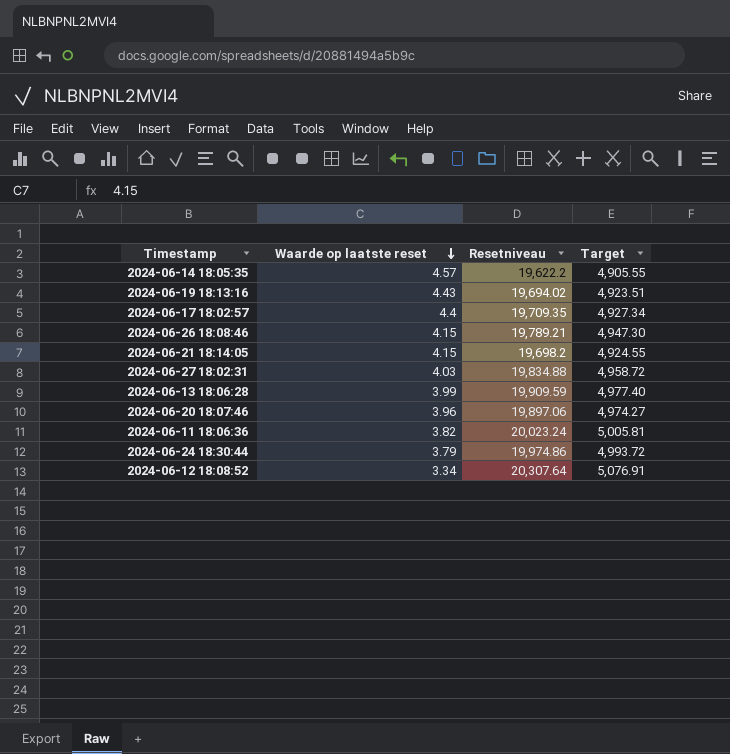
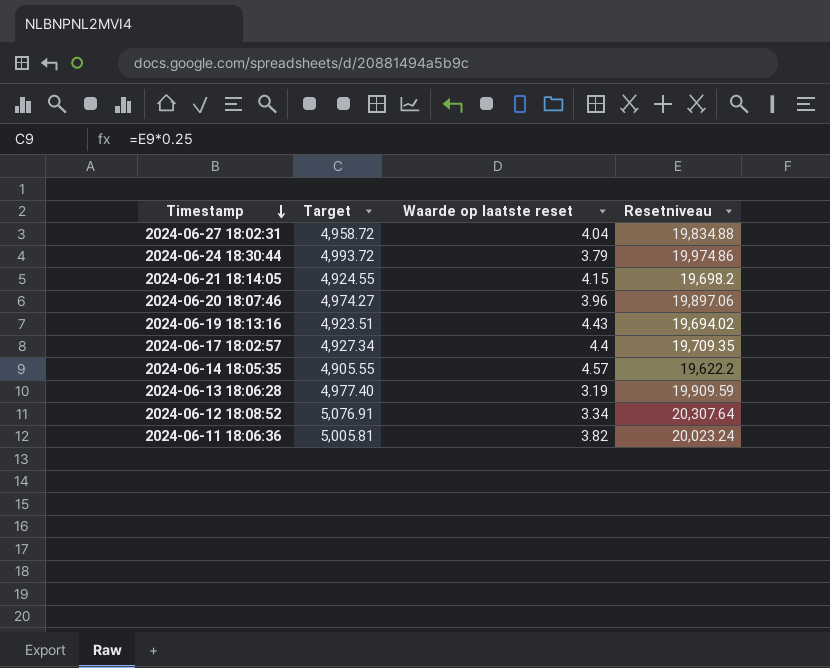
row order: Waarde op laatste reset descending -> Timestamp descending
column Target | position: 4 -> 2
row 2024-06-26 18:08:46: 4.15 | 19,789.21 | 4,947.30 -> none
2024-06-27 18:02:31 | Waarde op laatste reset: 4.03 -> 4.04
2024-06-13 18:06:28 | Waarde op laatste reset: 3.99 -> 3.19

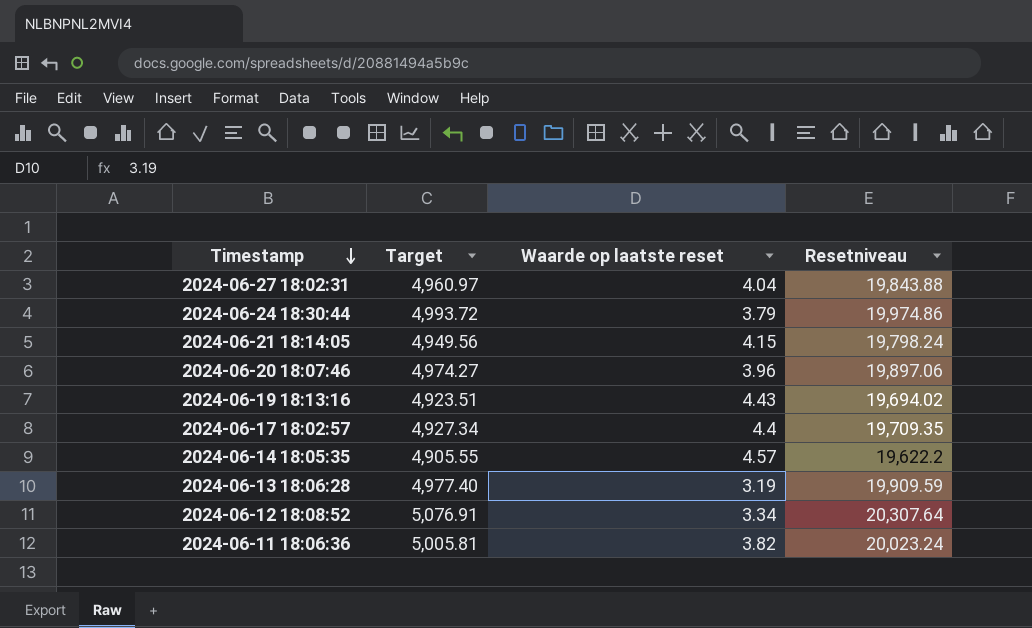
2024-06-27 18:02:31 | Target: 4,958.72 -> 4,960.97
2024-06-27 18:02:31 | Resetniveau: 19,834.88 -> 19,843.88
2024-06-21 18:14:05 | Target: 4,924.55 -> 4,949.56
2024-06-21 18:14:05 | Resetniveau: 19,698.2 -> 19,798.24

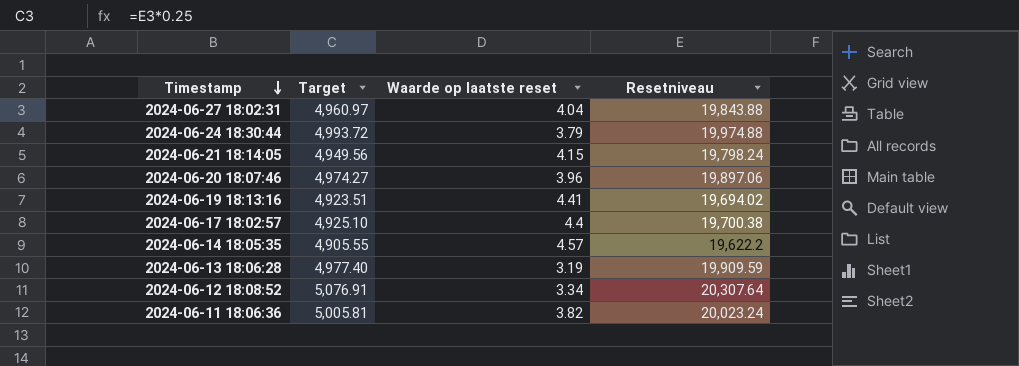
2024-06-24 18:30:44 | Resetniveau: 19,974.86 -> 19,974.88
2024-06-19 18:13:16 | Waarde op laatste reset: 4.43 -> 4.41
2024-06-17 18:02:57 | Target: 4,927.34 -> 4,925.10
2024-06-17 18:02:57 | Resetniveau: 19,709.35 -> 19,700.38

